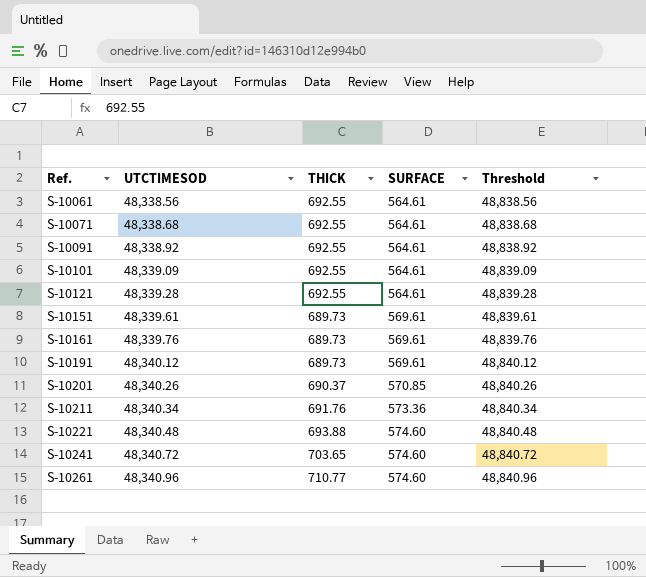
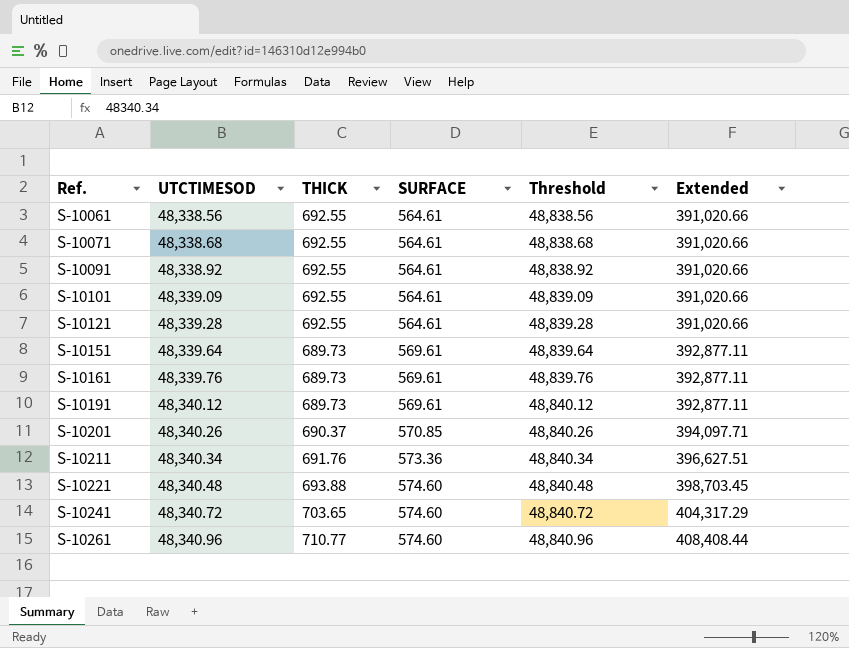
column Extended | formula: none -> [THICK] * [SURFACE]
S-10151 | UTCTIMESOD: 48,339.61 -> 48,339.64
S-10151 | Threshold: 48,839.61 -> 48,839.64

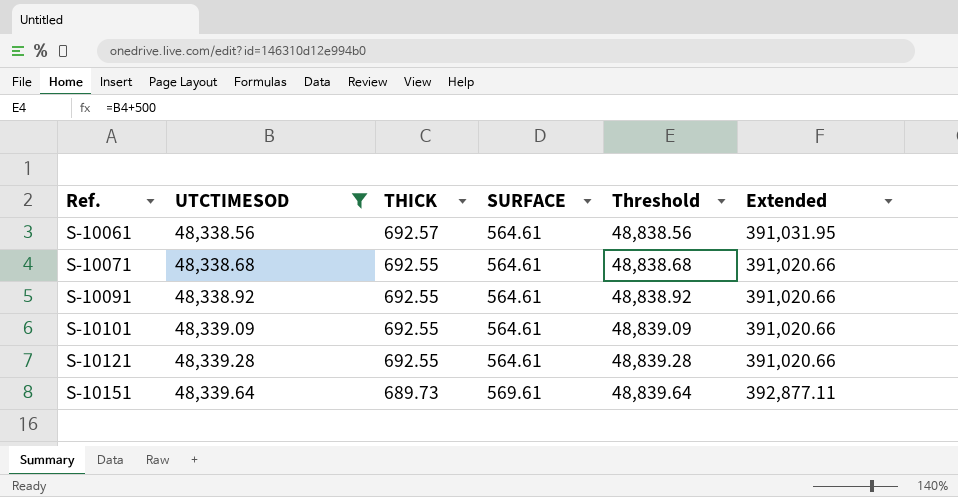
filter: none -> UTCTIMESOD <= 48,339.64
S-10061 | THICK: 692.55 -> 692.57
S-10061 | Extended: 391,020.66 -> 391,031.95

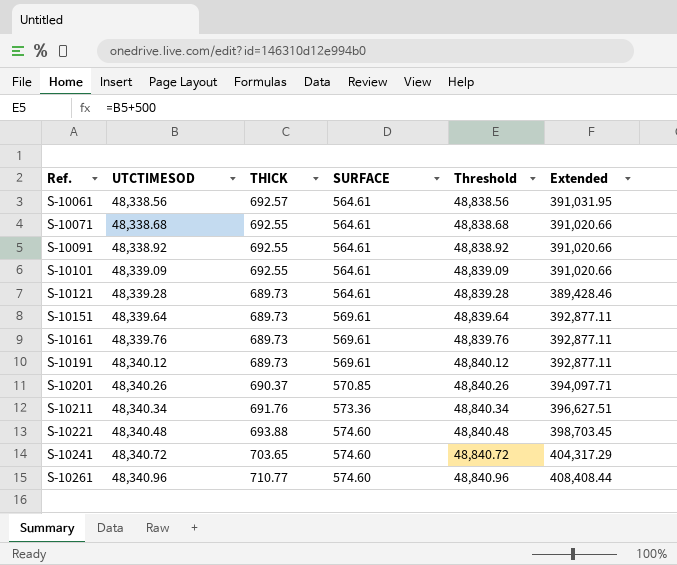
filter: UTCTIMESOD <= 48,339.64 -> none
S-10121 | THICK: 692.55 -> 689.73
S-10121 | Extended: 391,020.66 -> 389,428.46

